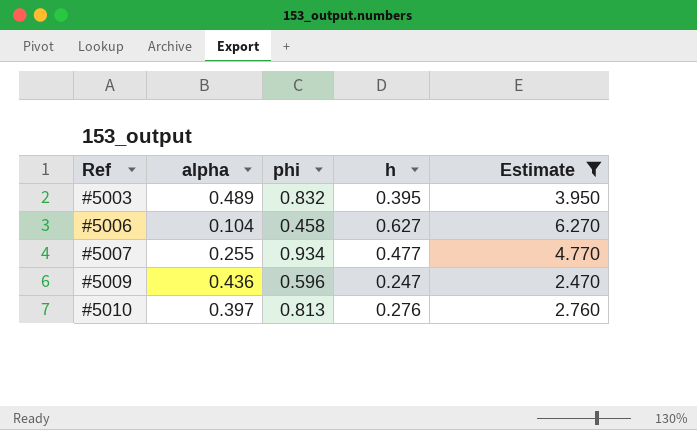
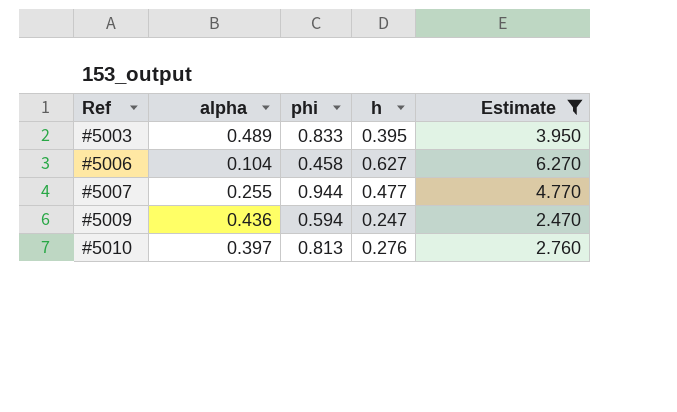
#5003 | phi: 0.832 -> 0.833
#5007 | phi: 0.934 -> 0.944
#5009 | phi: 0.596 -> 0.594

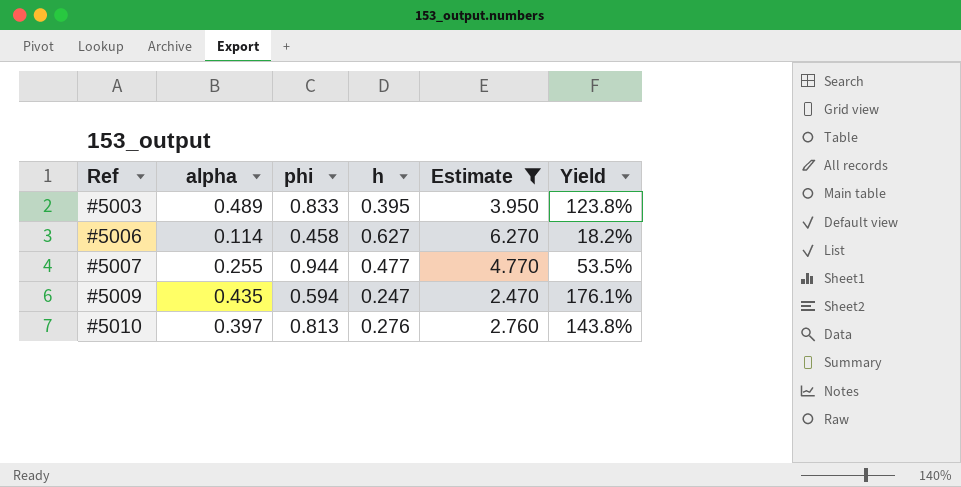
column Yield | formula: none -> [alpha] / [h]
#5006 | alpha: 0.104 -> 0.114
#5009 | alpha: 0.436 -> 0.435

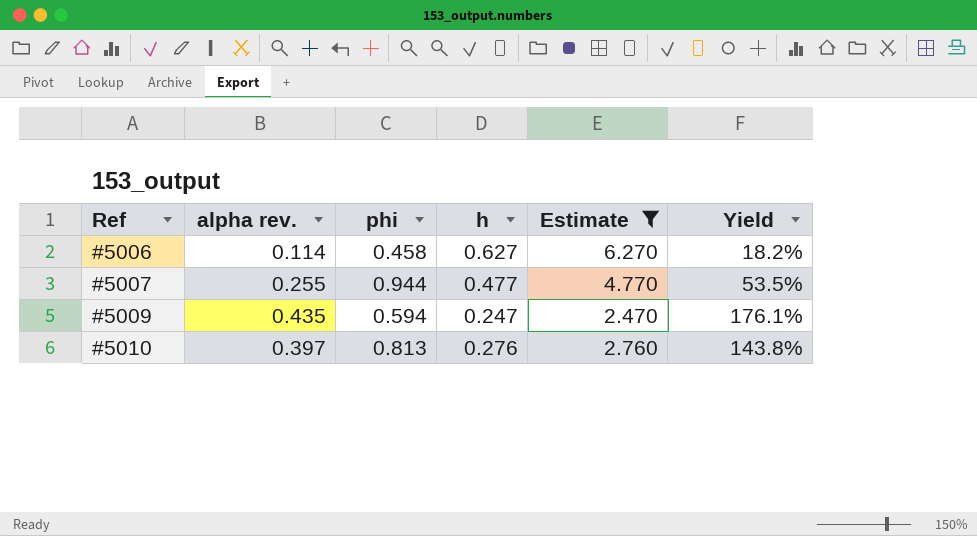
column name: alpha -> alpha rev.
row #5003: 0.489 | 0.833 | 0.395 | 3.950 | 123.8% -> none

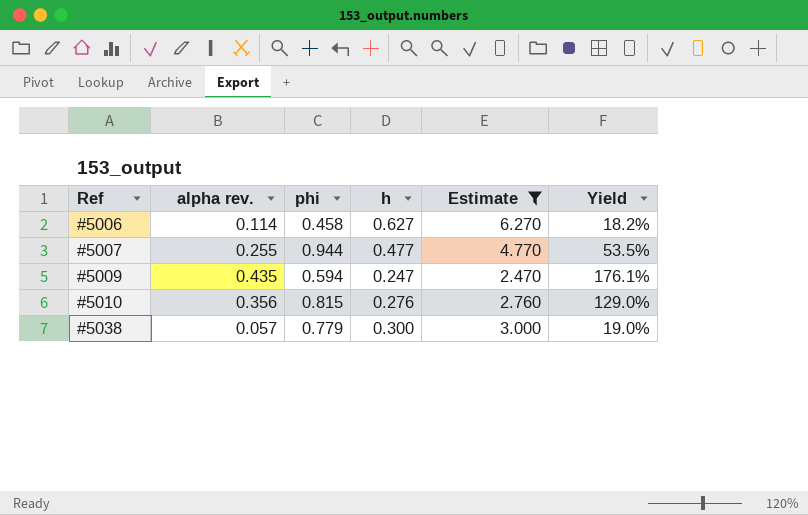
#5010 | alpha rev.: 0.397 -> 0.356
#5010 | phi: 0.813 -> 0.815
#5010 | Yield: 143.8% -> 129.0%
row #5038: none -> 0.057 | 0.779 | 0.300 | 3.000 | 19.0%

